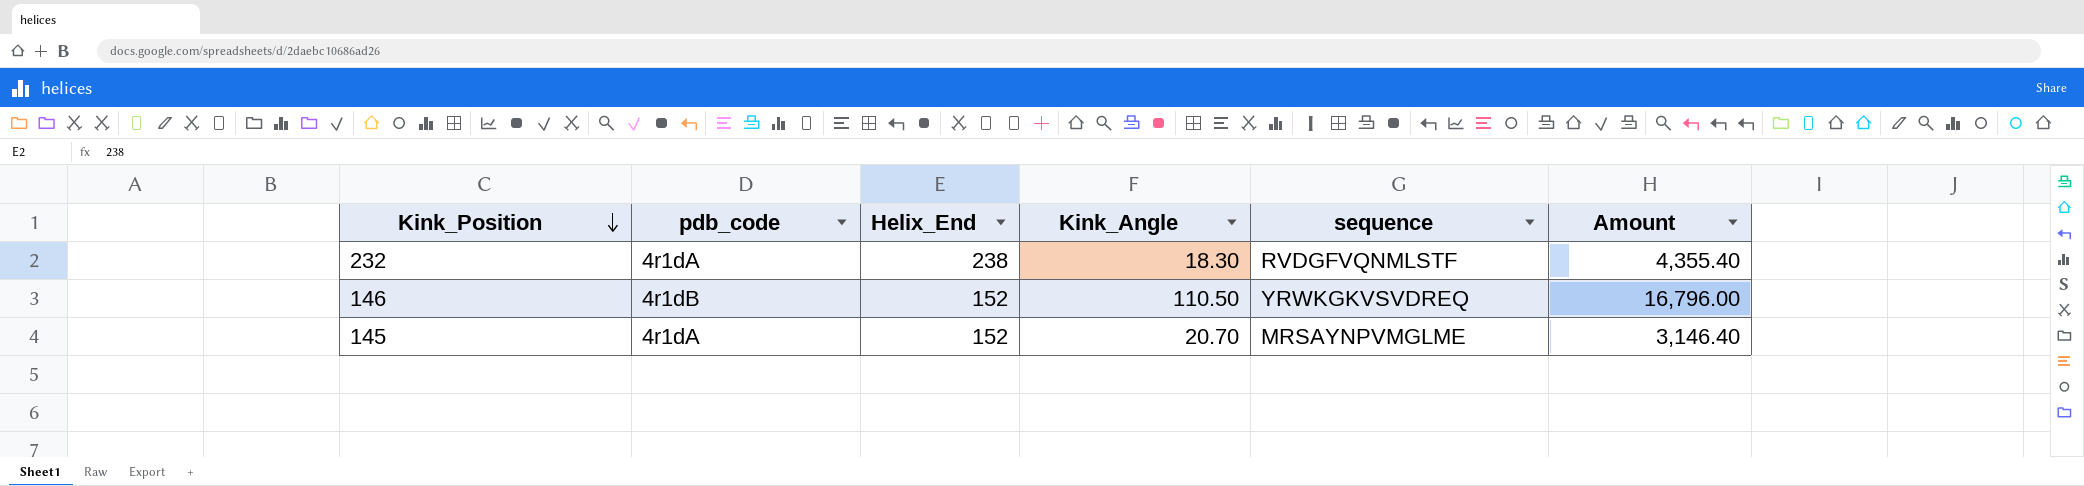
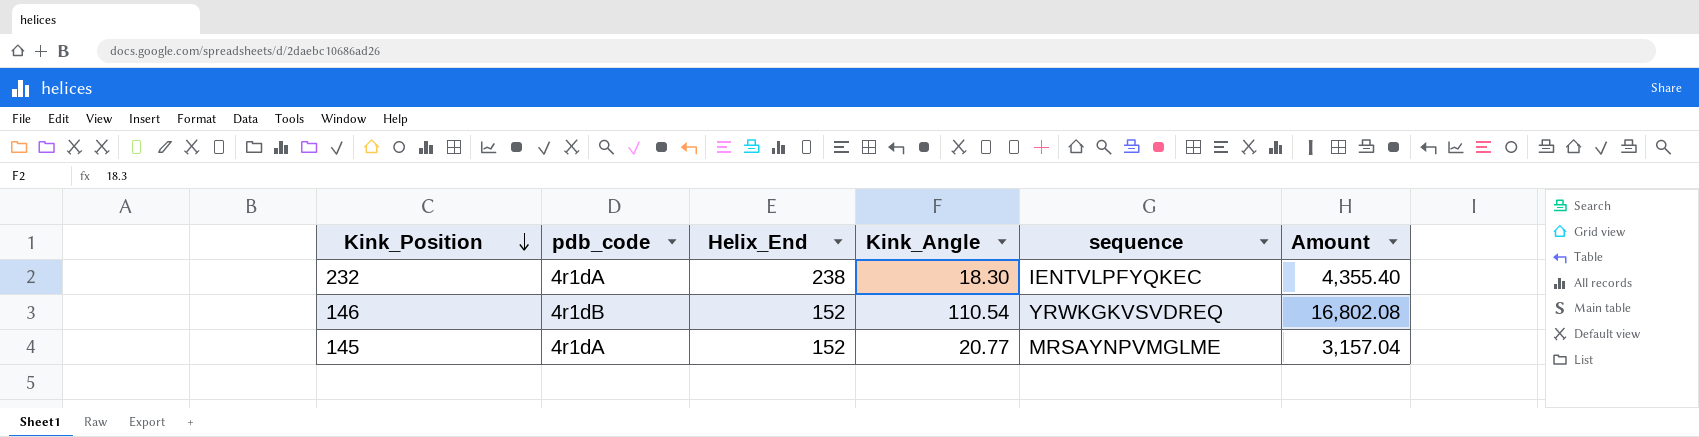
232 | sequence: RVDGFVQNMLSTF -> IENTVLPFYQKEC
146 | Kink_Angle: 110.50 -> 110.54
146 | Amount: 16,796.00 -> 16,802.08
145 | Kink_Angle: 20.70 -> 20.77
145 | Amount: 3,146.40 -> 3,157.04

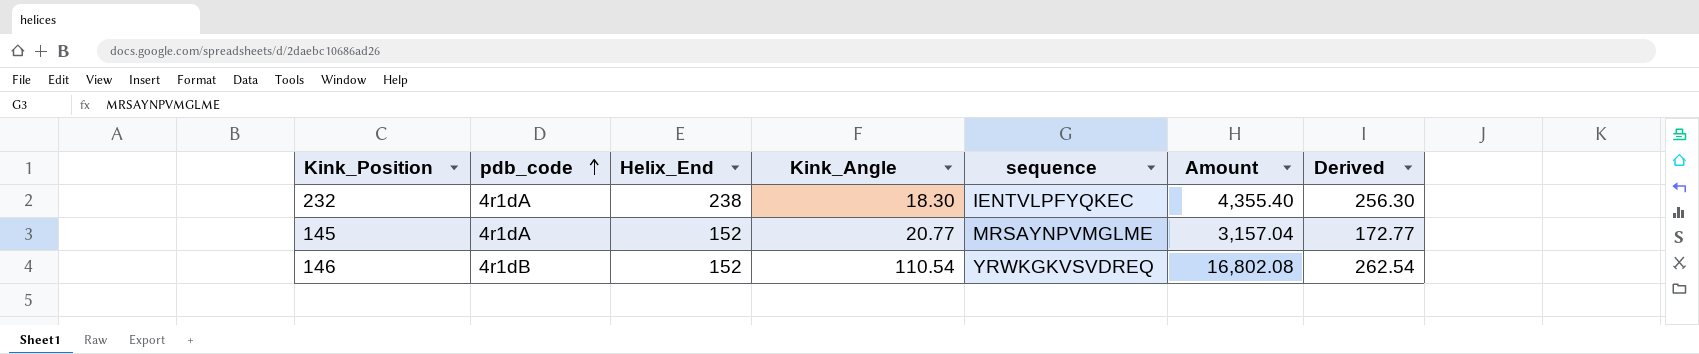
row order: Kink_Position descending -> pdb_code ascending
column Derived | formula: none -> [Helix_End] + [Kink_Angle]

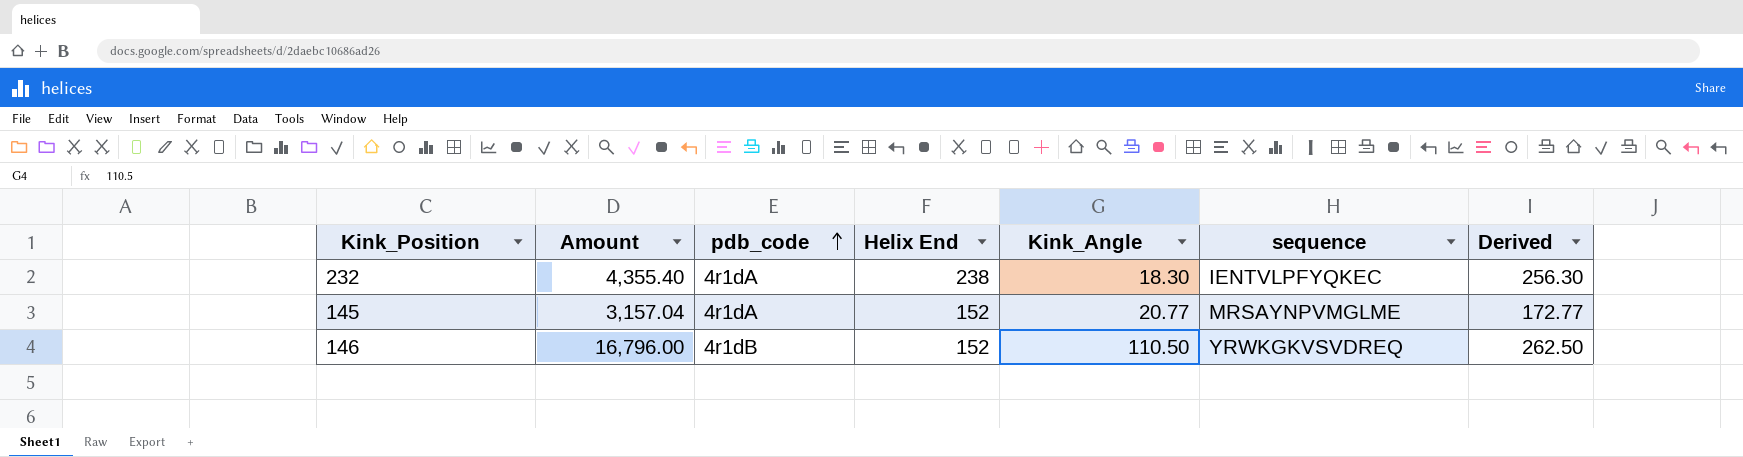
column Amount | position: 6 -> 2
column name: Helix_End -> Helix End
146 | Amount: 16,802.08 -> 16,796.00
146 | Kink_Angle: 110.54 -> 110.50
146 | Derived: 262.54 -> 262.50

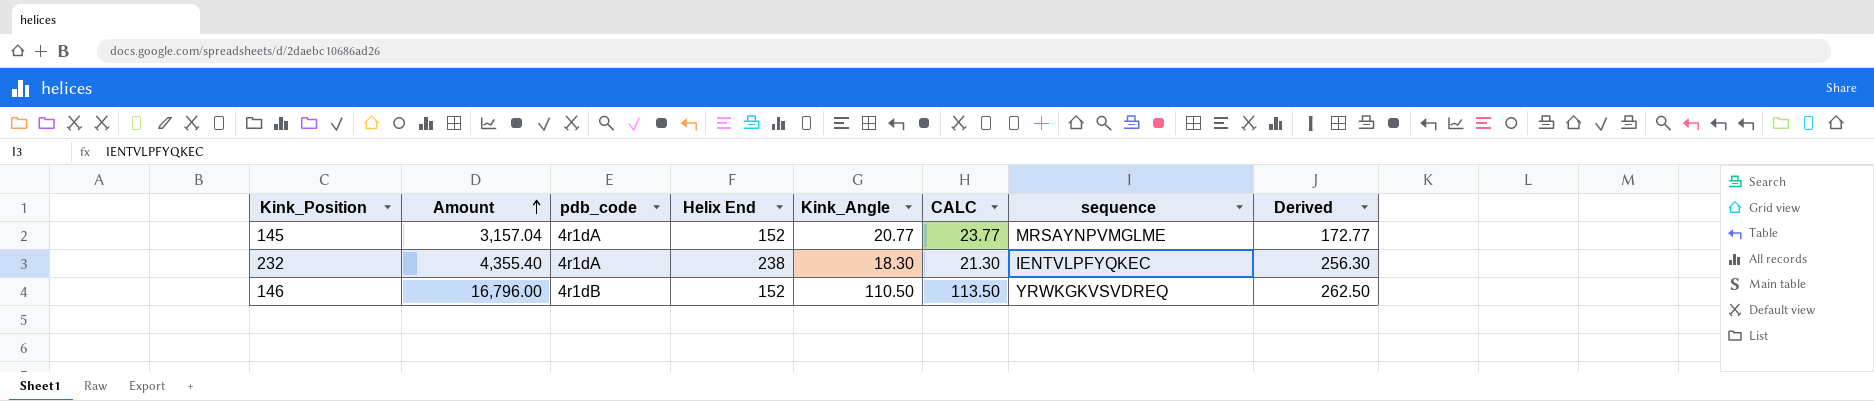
row order: pdb_code ascending -> Amount ascending
column CALC | formula: none -> [Kink_Angle] + 3

